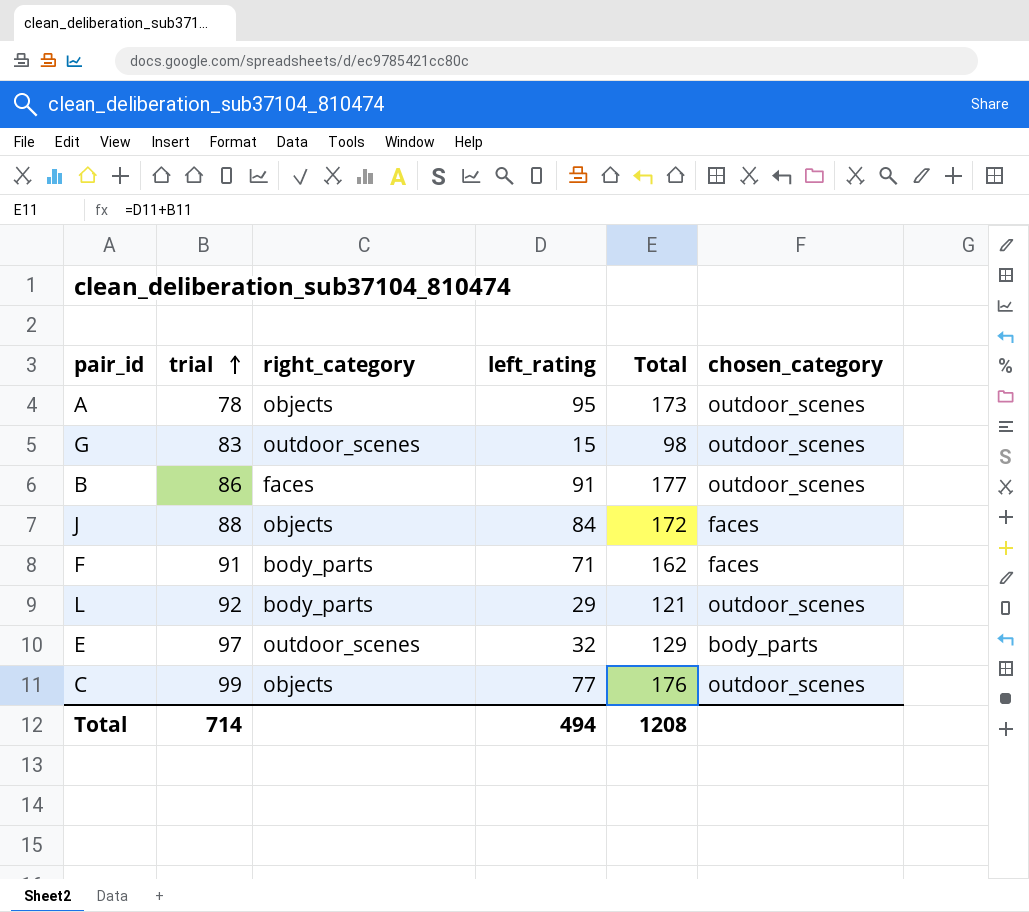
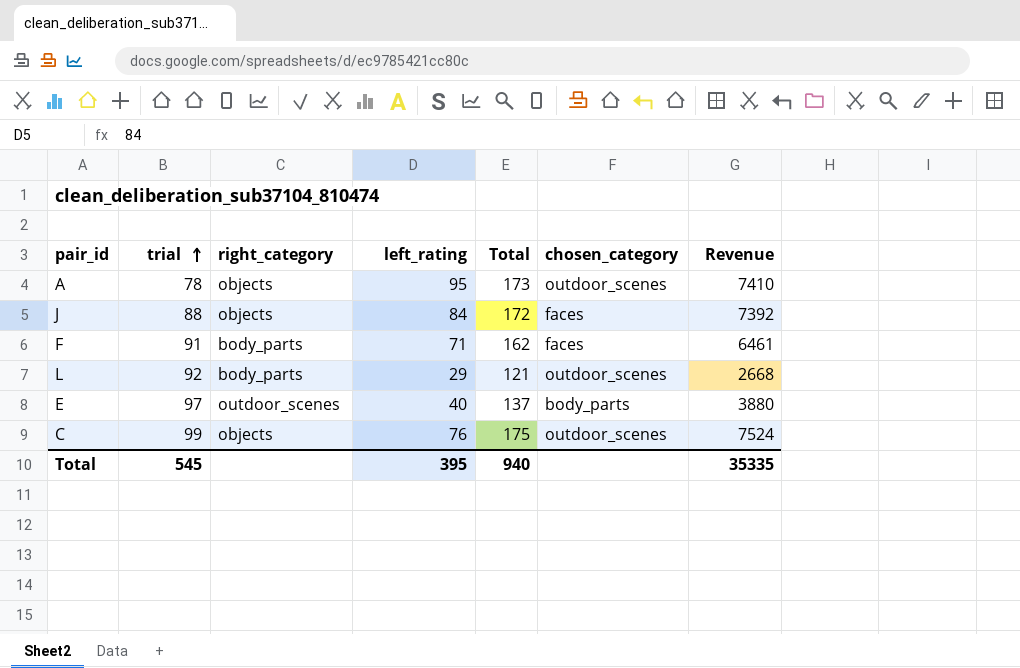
column Revenue | formula: none -> [trial] * [left_rating]
row G: 83 | outdoor_scenes | 15 | 98 | outdoor_scenes -> none
row B: 86 | faces | 91 | 177 | outdoor_scenes -> none
E | left_rating: 32 -> 40
E | Total: 129 -> 137
C | left_rating: 77 -> 76
C | Total: 176 -> 175
Total | trial: 714 -> 545
Total | left_rating: 494 -> 395
Total | Total: 1208 -> 940

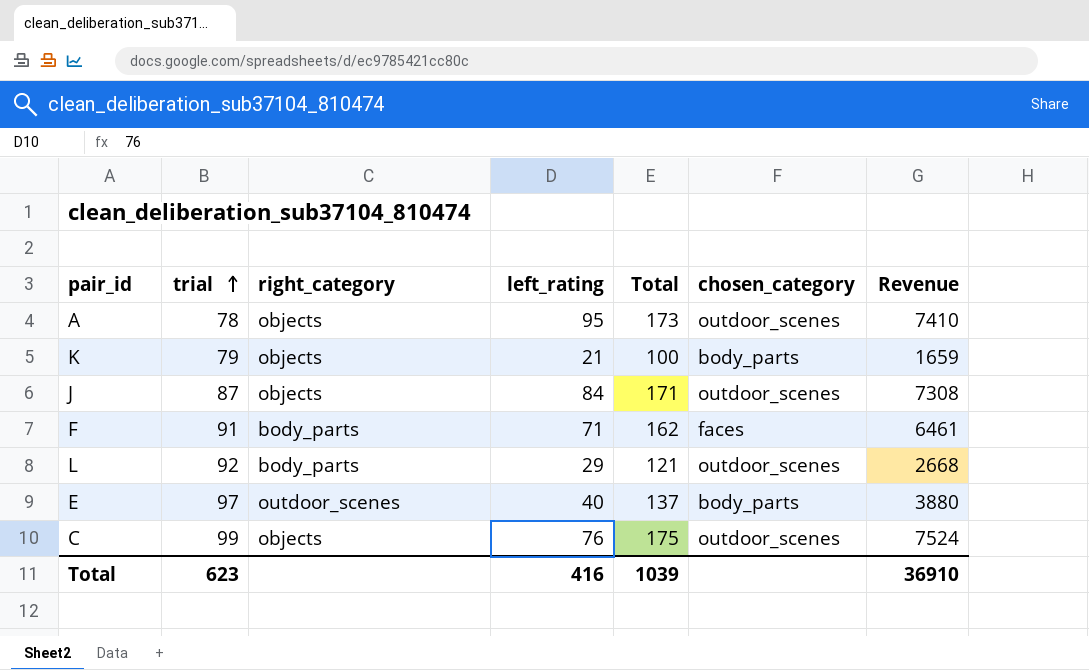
row K: none -> 79 | objects | 21 | 100 | body_parts | 1659
J | trial: 88 -> 87
J | Total: 172 -> 171
J | chosen_category: faces -> outdoor_scenes
J | Revenue: 7392 -> 7308
Total | trial: 545 -> 623
Total | left_rating: 395 -> 416
Total | Total: 940 -> 1039
Total | Revenue: 35335 -> 36910

